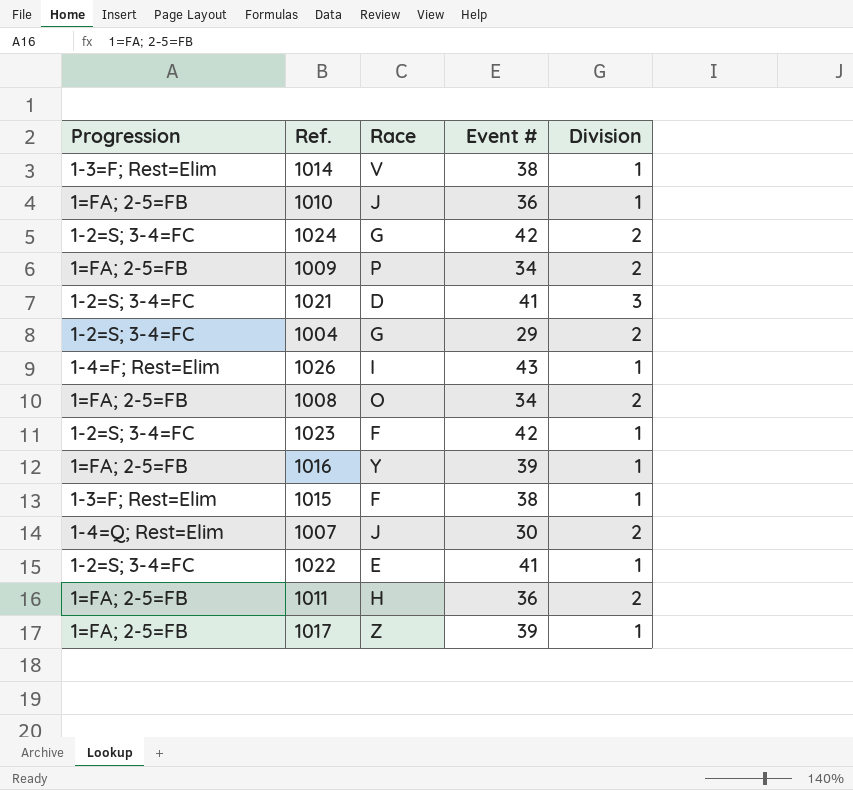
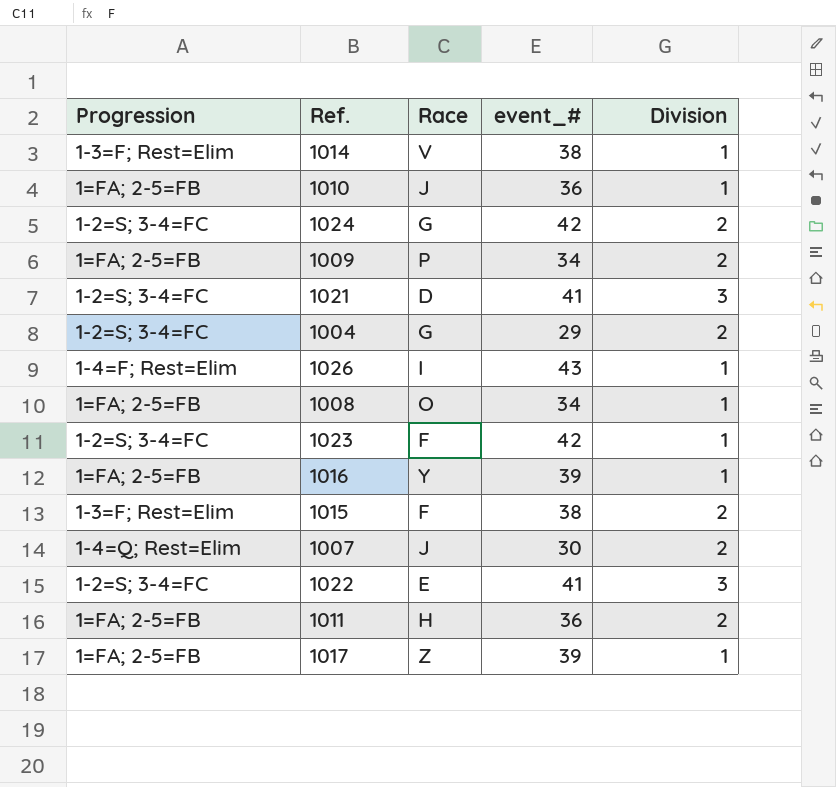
column name: Event # -> event_#
1008 | Division: 2 -> 1
1015 | Division: 1 -> 2
1022 | Division: 1 -> 3

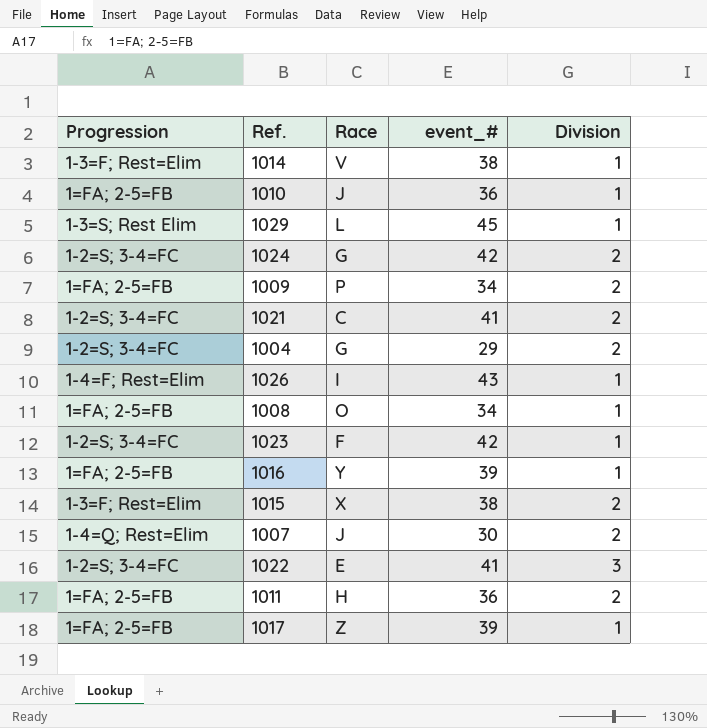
row 1029: none -> 1-3=S; Rest Elim | L | 45 | 1
1021 | Race: D -> C
1021 | Division: 3 -> 2
1015 | Race: F -> X

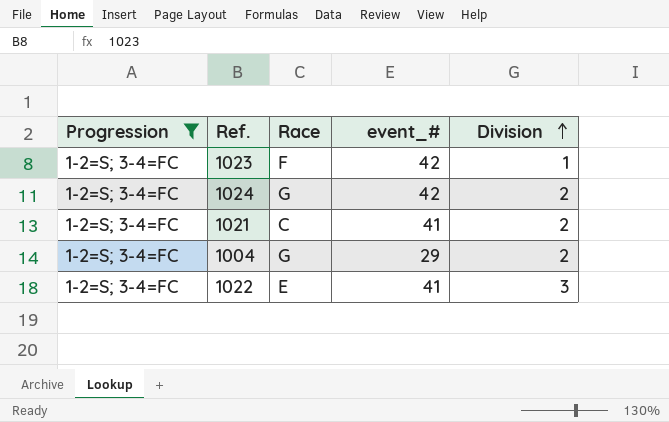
filter: none -> Progression = 1-2=S; 3-4=FC
row order: none -> Division ascending

